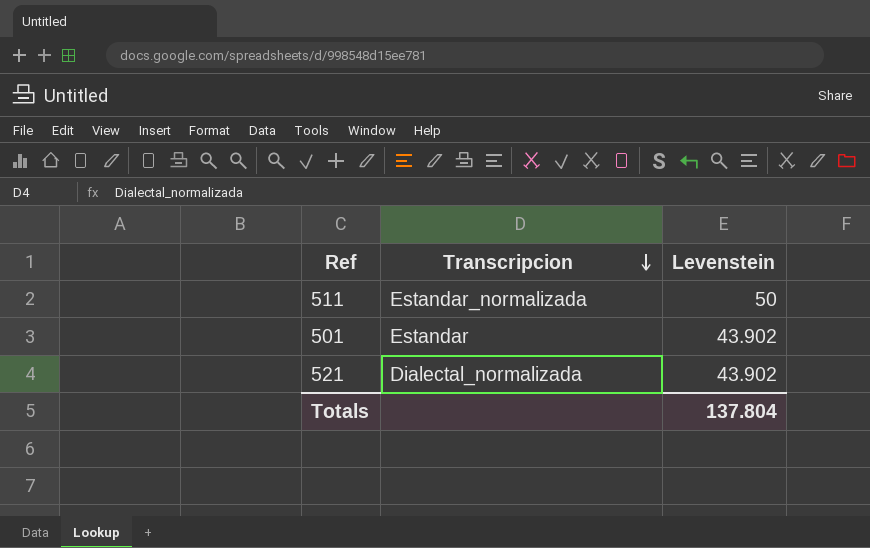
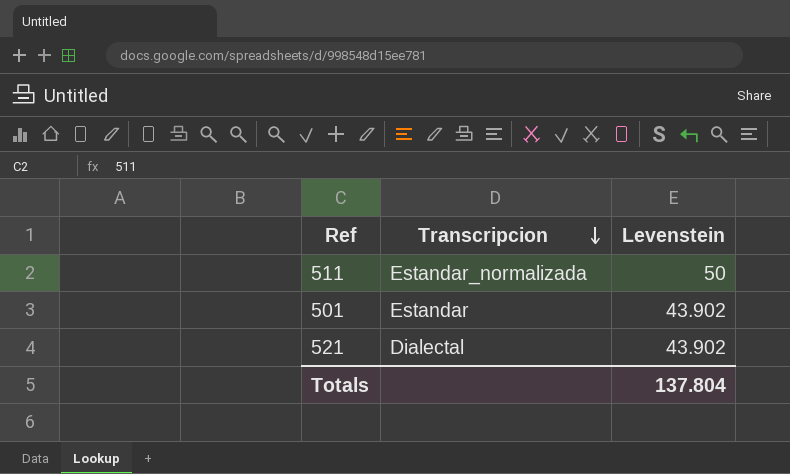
521 | Transcripcion: Dialectal_normalizada -> Dialectal

